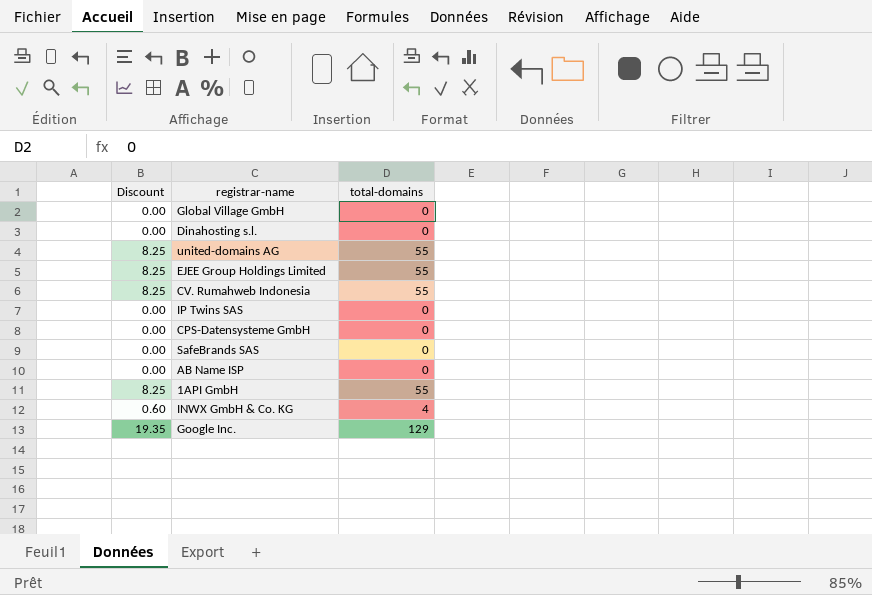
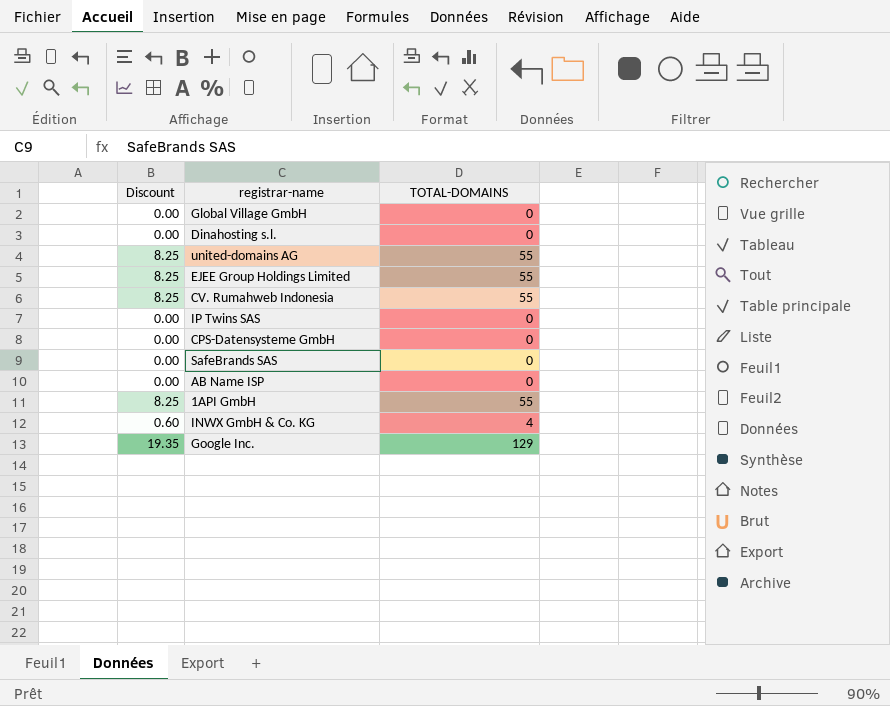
column name: total-domains -> TOTAL-DOMAINS

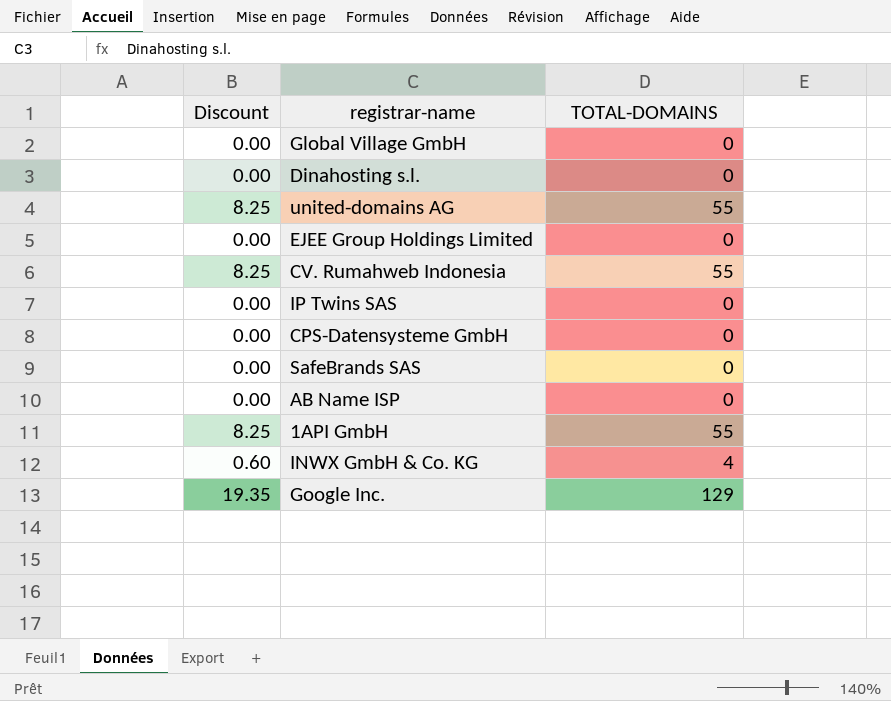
EJEE Group Holdings Limited | Discount: 8.25 -> 0.00
EJEE Group Holdings Limited | TOTAL-DOMAINS: 55 -> 0

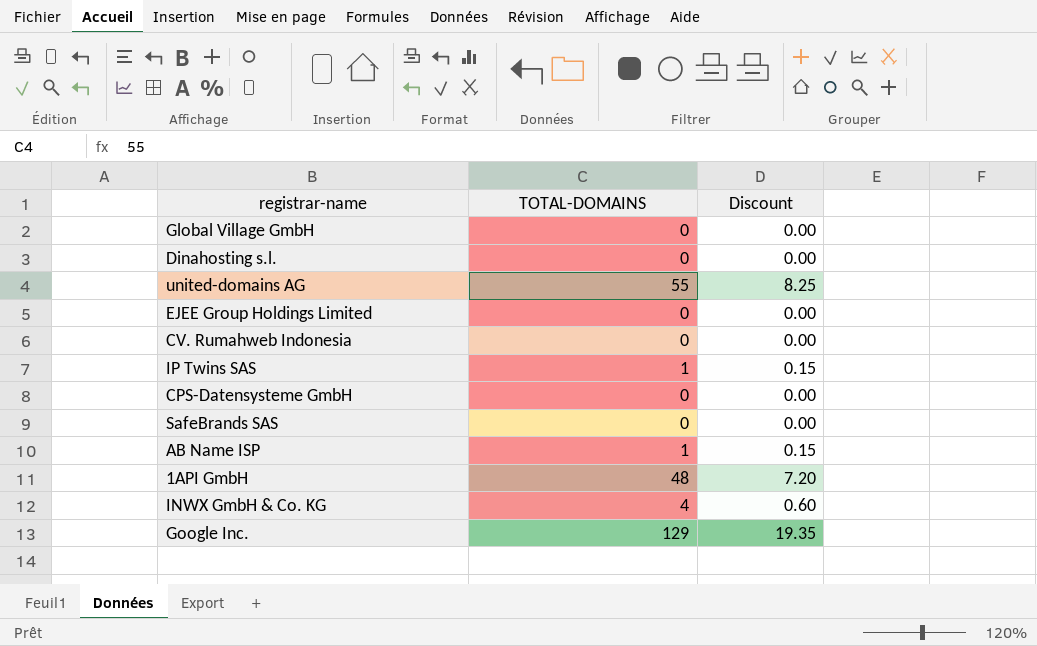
column Discount | position: 1 -> 3
CV. Rumahweb Indonesia | TOTAL-DOMAINS: 55 -> 0
CV. Rumahweb Indonesia | Discount: 8.25 -> 0.00
IP Twins SAS | TOTAL-DOMAINS: 0 -> 1
IP Twins SAS | Discount: 0.00 -> 0.15
AB Name ISP | TOTAL-DOMAINS: 0 -> 1
AB Name ISP | Discount: 0.00 -> 0.15
1API GmbH | TOTAL-DOMAINS: 55 -> 48
1API GmbH | Discount: 8.25 -> 7.20

